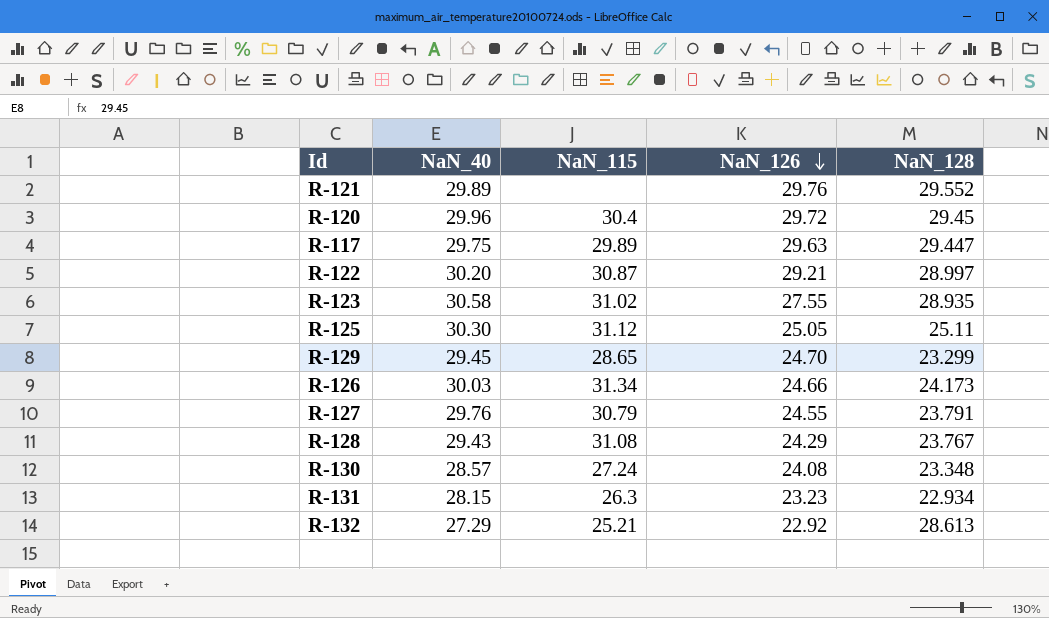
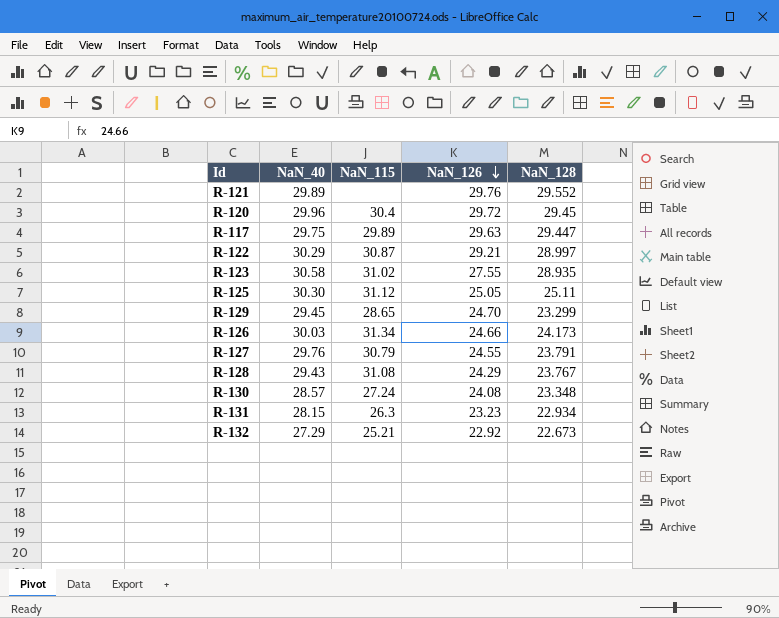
R-122 | NaN_40: 30.20 -> 30.29
R-132 | NaN_128: 28.613 -> 22.673

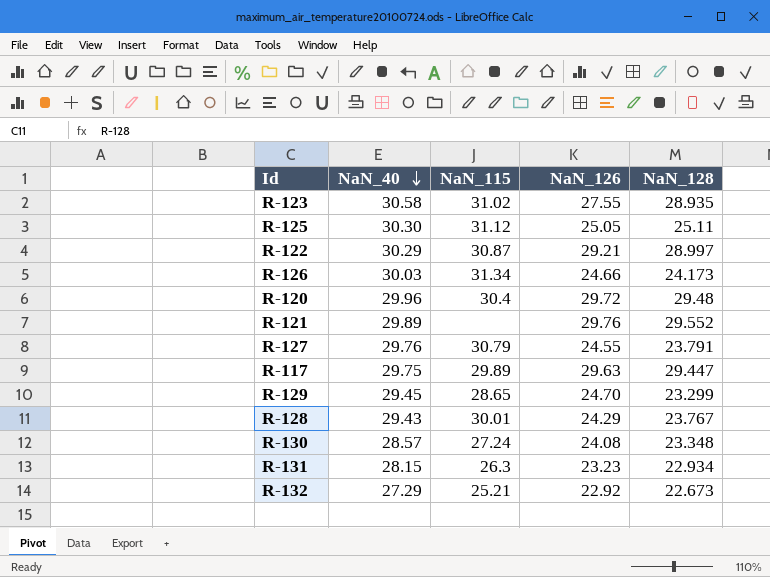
row order: NaN_126 descending -> NaN_40 descending
R-120 | NaN_128: 29.45 -> 29.48
R-128 | NaN_115: 31.08 -> 30.01

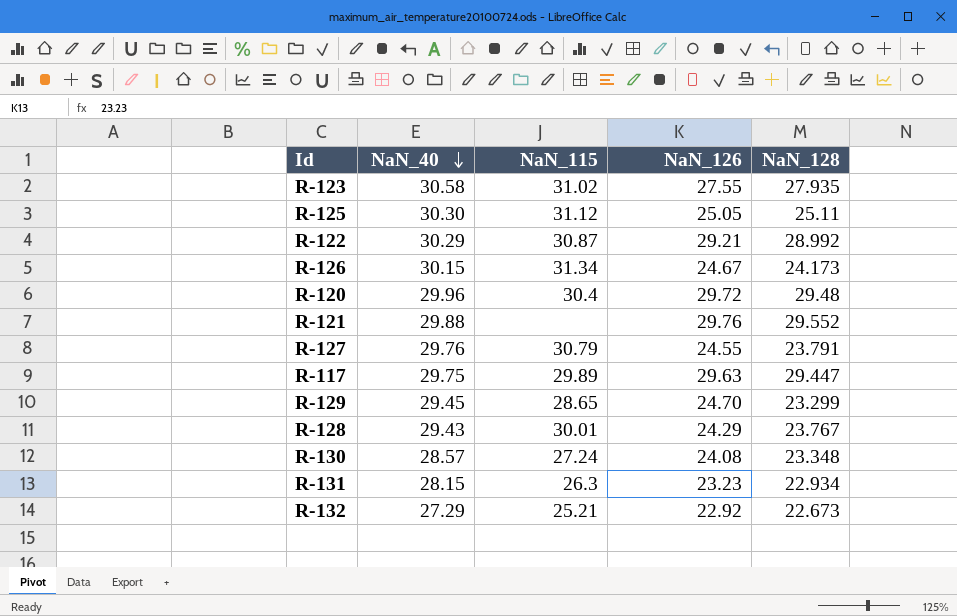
R-123 | NaN_128: 28.935 -> 27.935
R-122 | NaN_128: 28.997 -> 28.992
R-126 | NaN_40: 30.03 -> 30.15
R-126 | NaN_126: 24.66 -> 24.67
R-121 | NaN_40: 29.89 -> 29.88

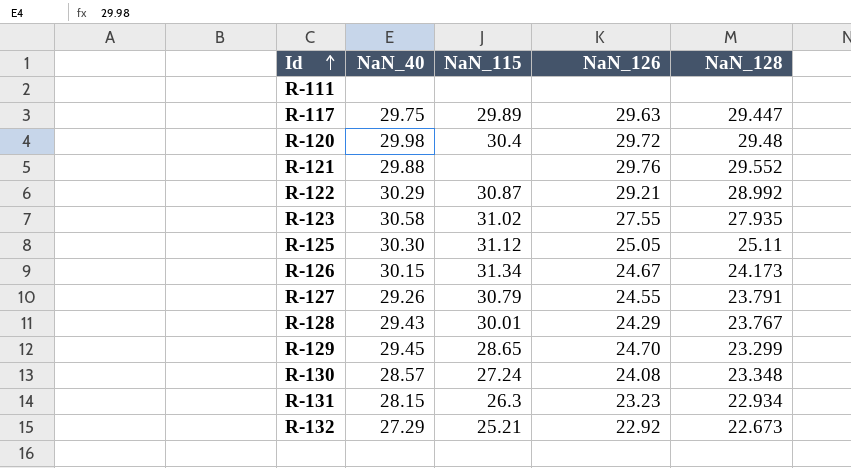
row order: NaN_40 descending -> Id ascending
row R-111: none -> none | none | none | none
R-120 | NaN_40: 29.96 -> 29.98
R-127 | NaN_40: 29.76 -> 29.26

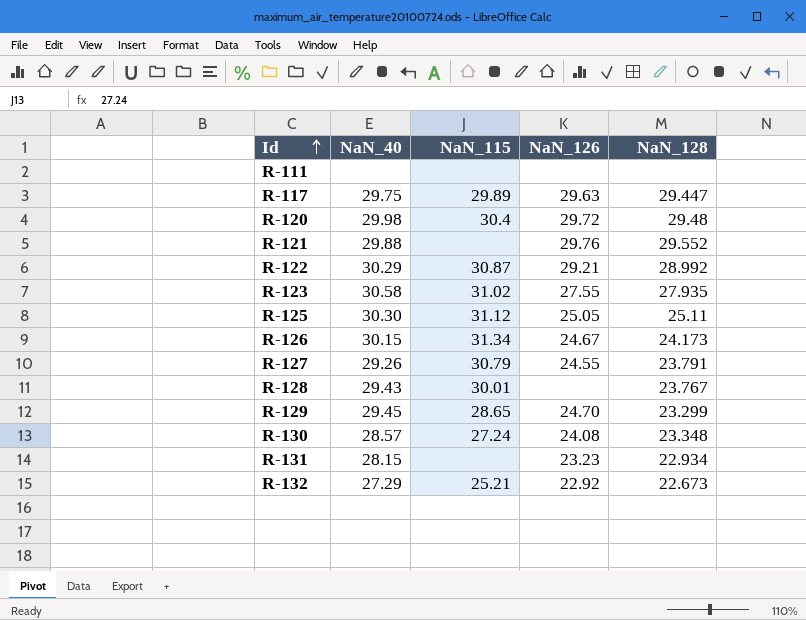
R-128 | NaN_126: 24.29 -> none
R-131 | NaN_115: 26.3 -> none

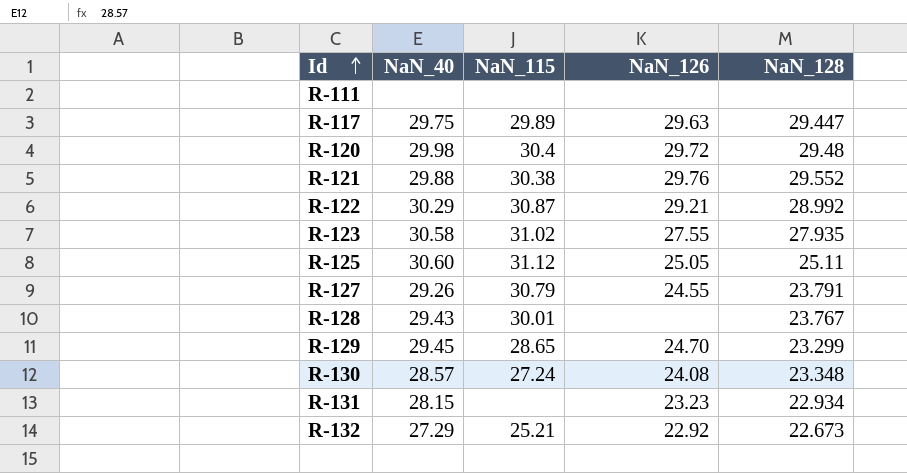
row R-126: 30.15 | 31.34 | 24.67 | 24.173 -> none
R-121 | NaN_115: none -> 30.38
R-125 | NaN_40: 30.30 -> 30.60

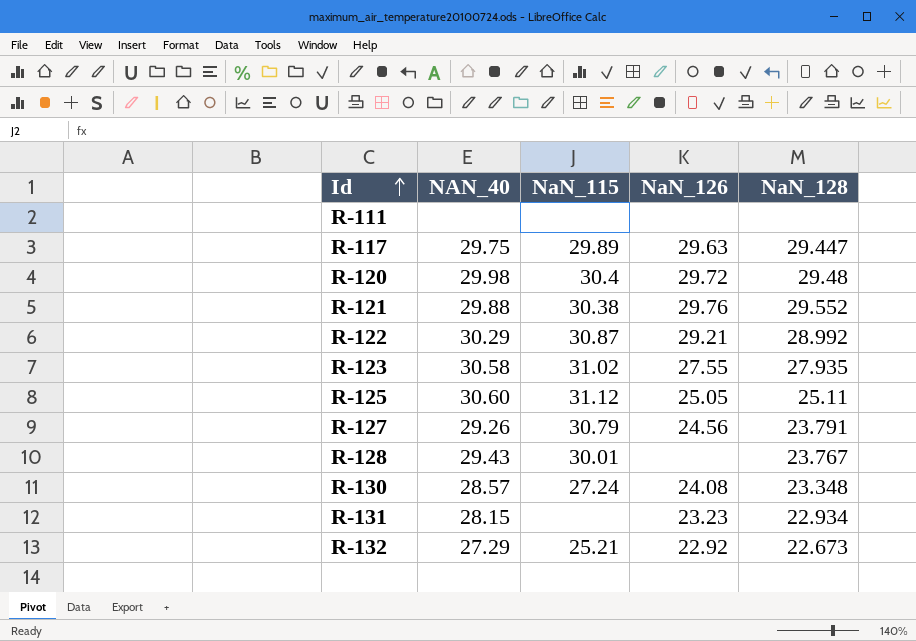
column name: NaN_40 -> NAN_40
row R-129: 29.45 | 28.65 | 24.70 | 23.299 -> none
R-127 | NaN_126: 24.55 -> 24.56

